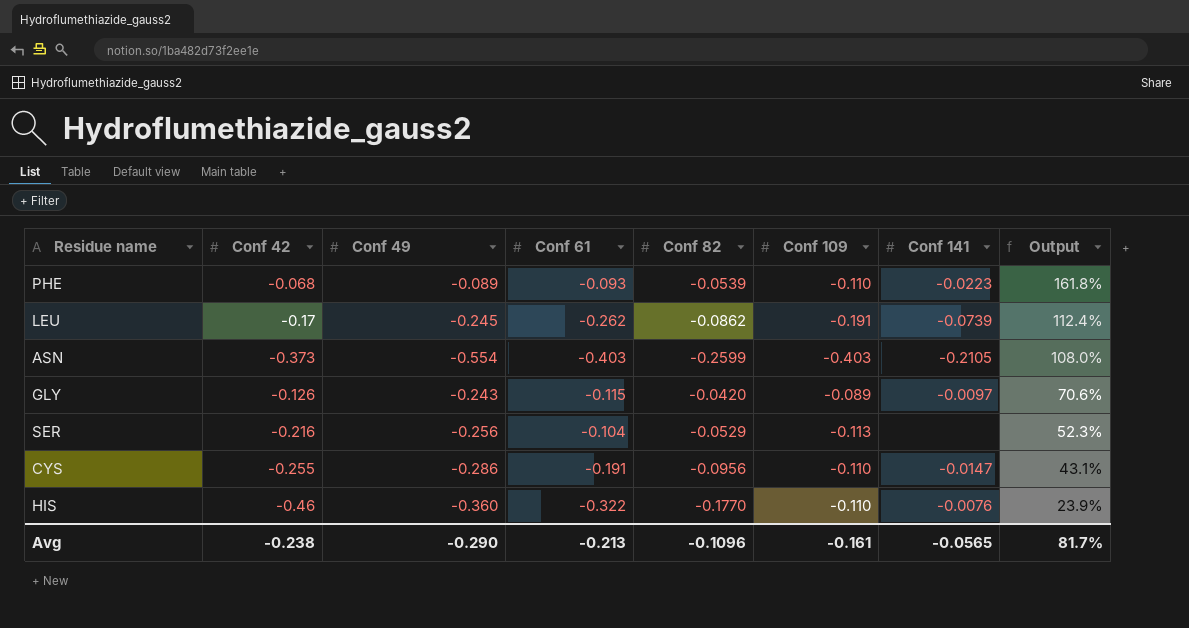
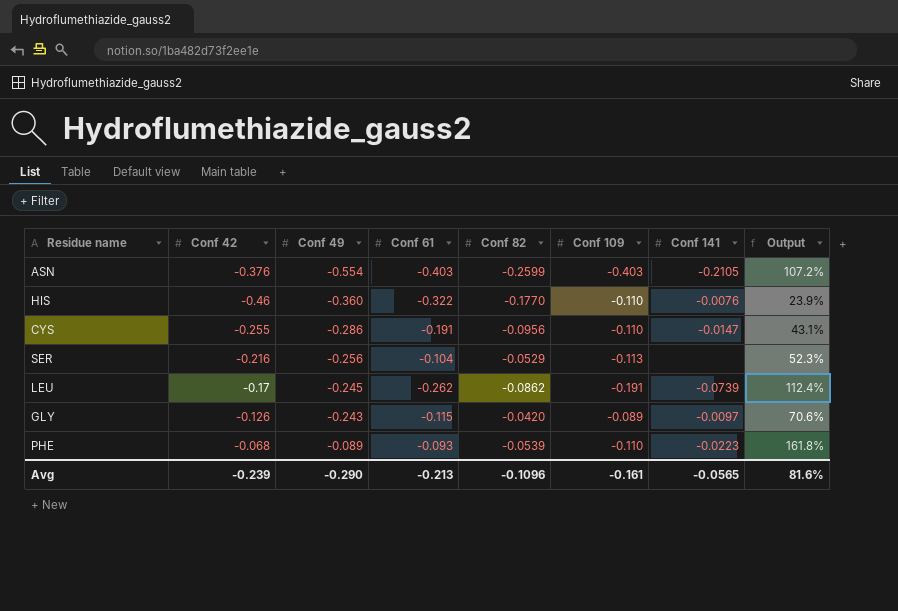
row order: Output descending -> Conf 49 ascending
ASN | Conf 42: -0.373 -> -0.376
ASN | Output: 108.0% -> 107.2%
Avg | Conf 42: -0.238 -> -0.239
Avg | Output: 81.7% -> 81.6%

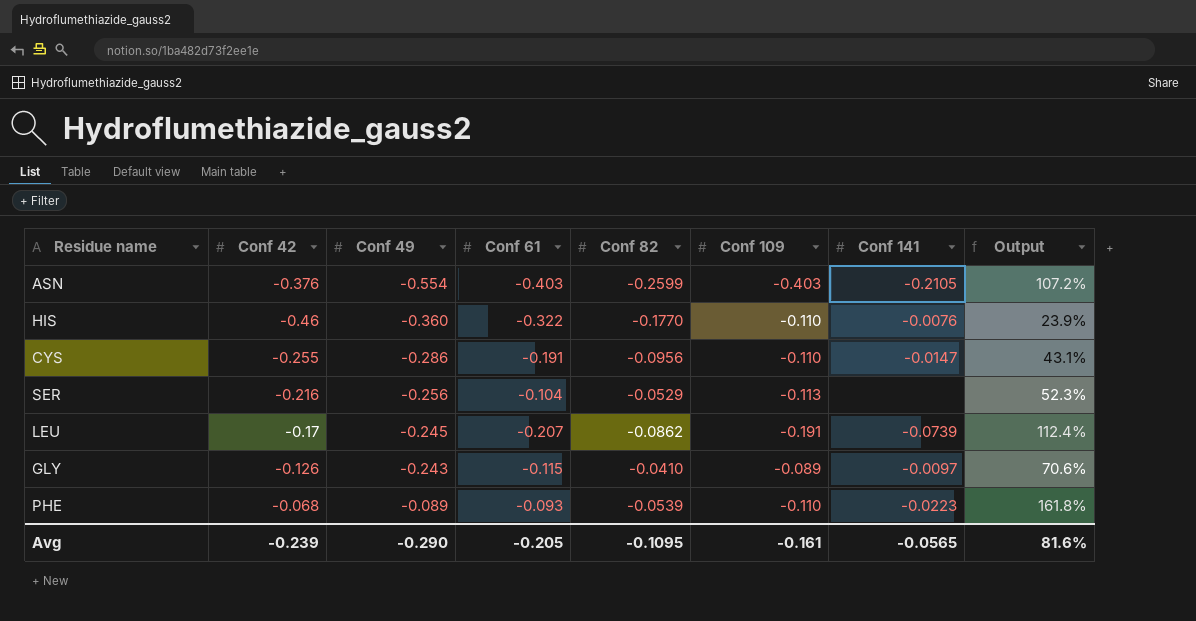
LEU | Conf 61: -0.262 -> -0.207
GLY | Conf 82: -0.0420 -> -0.0410
Avg | Conf 61: -0.213 -> -0.205
Avg | Conf 82: -0.1096 -> -0.1095

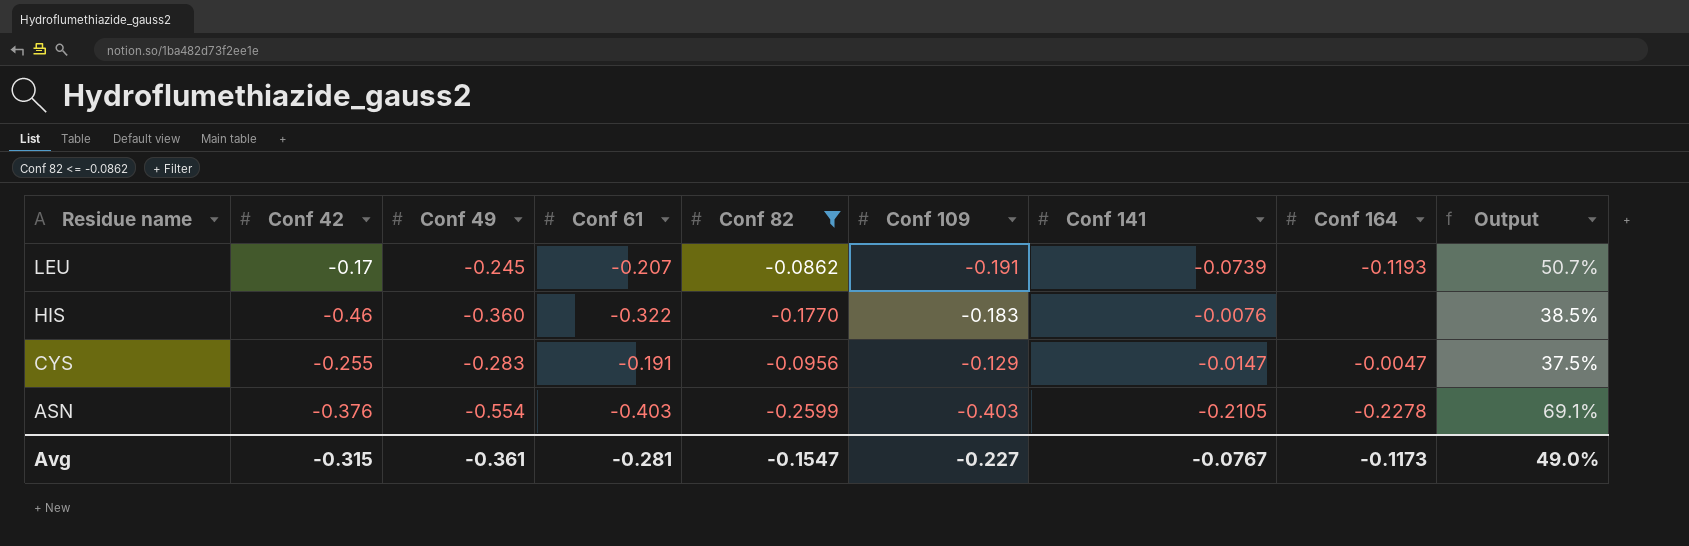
filter: none -> Conf 82 <= -0.0862
row order: Conf 49 ascending -> Residue name descending
column Conf 164 | position: none -> 8
column Output | formula: [Conf 109] / [Conf 42] -> [Conf 82] / [Conf 42]
HIS | Conf 109: -0.110 -> -0.183
CYS | Conf 49: -0.286 -> -0.283
CYS | Conf 109: -0.110 -> -0.129
Avg | Conf 42: -0.239 -> -0.315
Avg | Conf 49: -0.290 -> -0.361
Avg | Conf 61: -0.205 -> -0.281
Avg | Conf 82: -0.1095 -> -0.1547
Avg | Conf 109: -0.161 -> -0.227
Avg | Conf 141: -0.0565 -> -0.0767
Avg | Output: 81.6% -> 49.0%

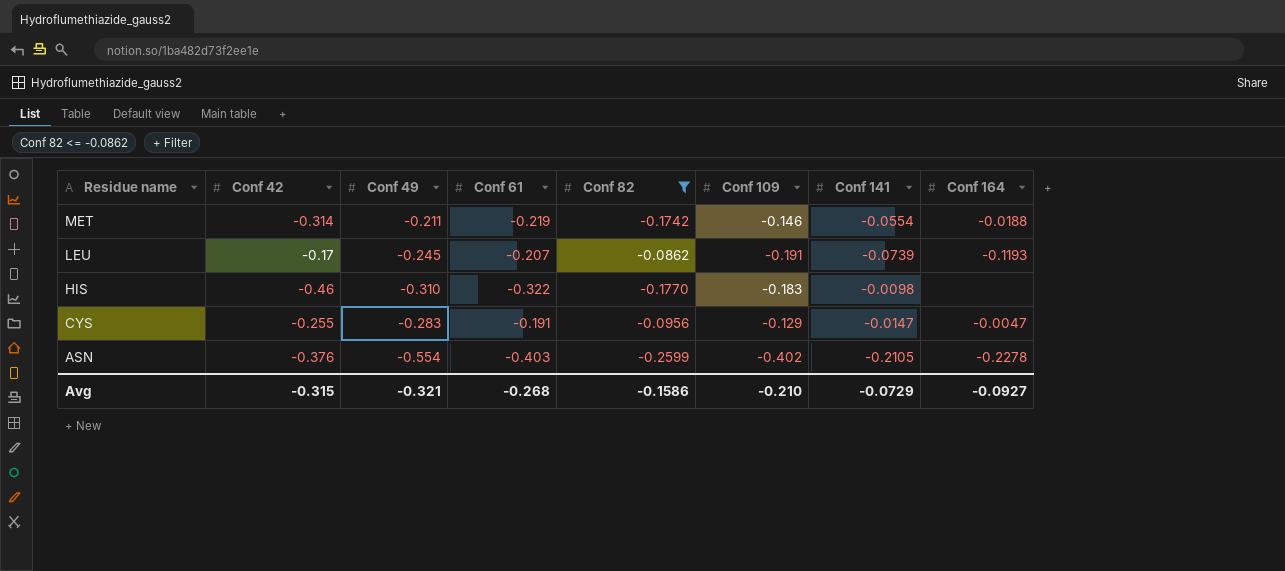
column Output | formula: [Conf 82] / [Conf 42] -> none
row MET: none -> -0.314 | -0.211 | -0.219 | -0.1742 | -0.146 | -0.0554 | -0.0188
HIS | Conf 49: -0.360 -> -0.310
HIS | Conf 141: -0.0076 -> -0.0098
ASN | Conf 109: -0.403 -> -0.402
Avg | Conf 49: -0.361 -> -0.321
Avg | Conf 61: -0.281 -> -0.268
Avg | Conf 82: -0.1547 -> -0.1586
Avg | Conf 109: -0.227 -> -0.210
Avg | Conf 141: -0.0767 -> -0.0729
Avg | Conf 164: -0.1173 -> -0.0927

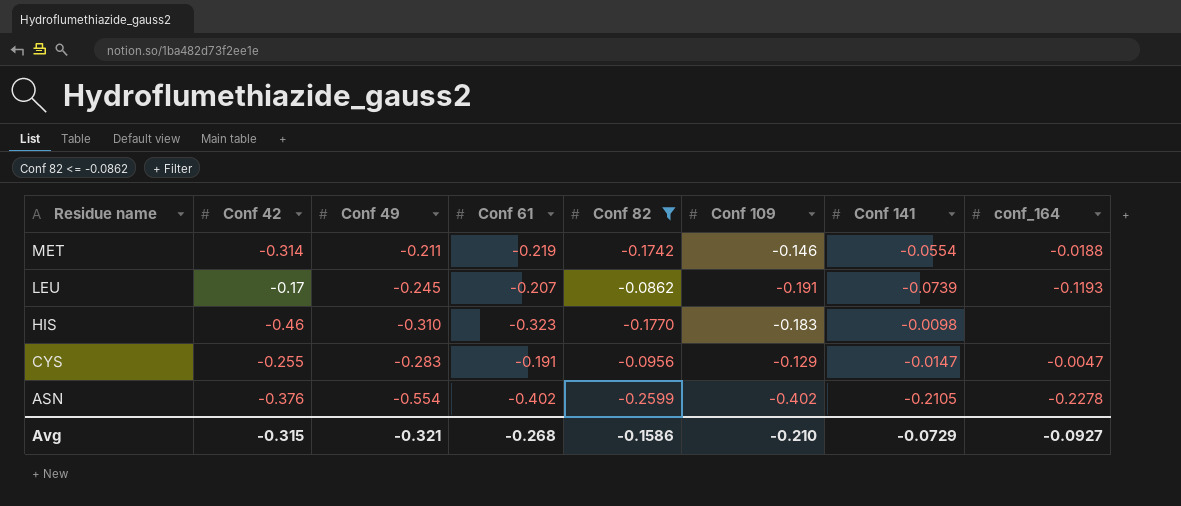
column name: Conf 164 -> conf_164
HIS | Conf 61: -0.322 -> -0.323
ASN | Conf 61: -0.403 -> -0.402

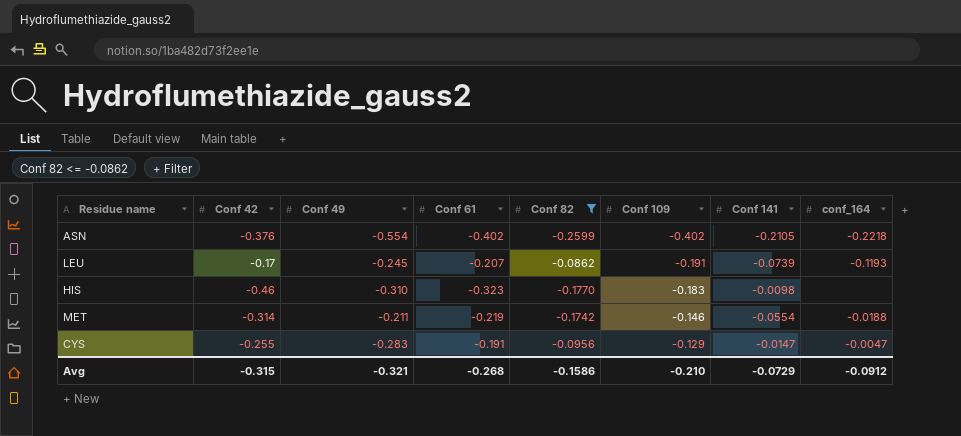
row order: Residue name descending -> Conf 109 ascending
ASN | conf_164: -0.2278 -> -0.2218
Avg | conf_164: -0.0927 -> -0.0912

